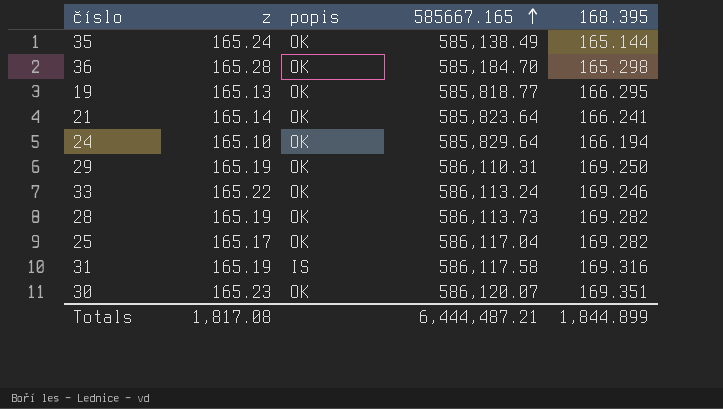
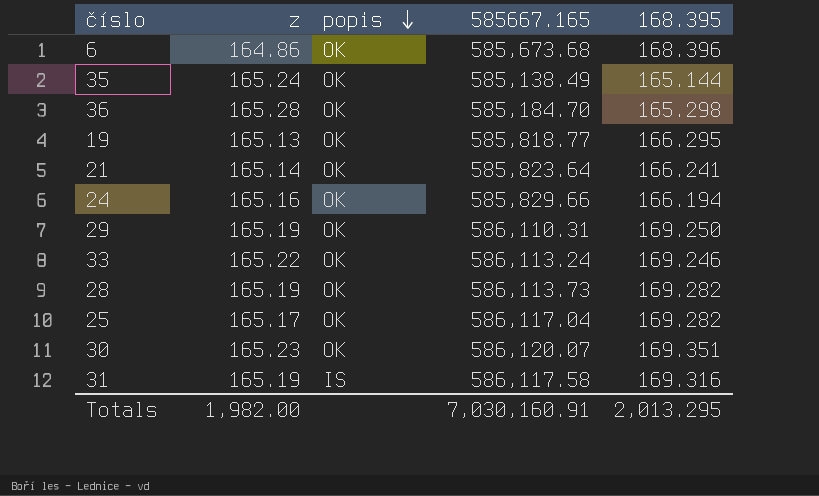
row order: 585667.165 ascending -> popis descending
row 6: none -> 164.86 | OK | 585,673.68 | 168.396
24 | z: 165.10 -> 165.16
24 | 585667.165: 585,829.64 -> 585,829.66
Totals | z: 1,817.08 -> 1,982.00
Totals | 585667.165: 6,444,487.21 -> 7,030,160.91
Totals | 168.395: 1,844.899 -> 2,013.295

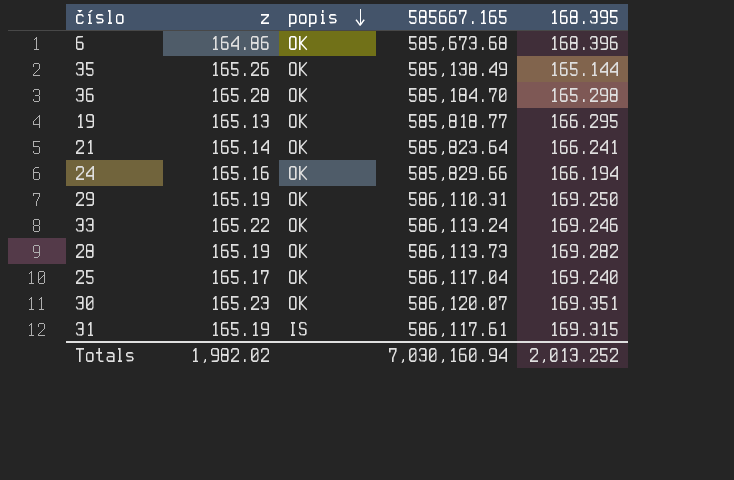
35 | z: 165.24 -> 165.26
25 | 168.395: 169.282 -> 169.240
31 | 585667.165: 586,117.58 -> 586,117.61
31 | 168.395: 169.316 -> 169.315
Totals | z: 1,982.00 -> 1,982.02
Totals | 585667.165: 7,030,160.91 -> 7,030,160.94
Totals | 168.395: 2,013.295 -> 2,013.252

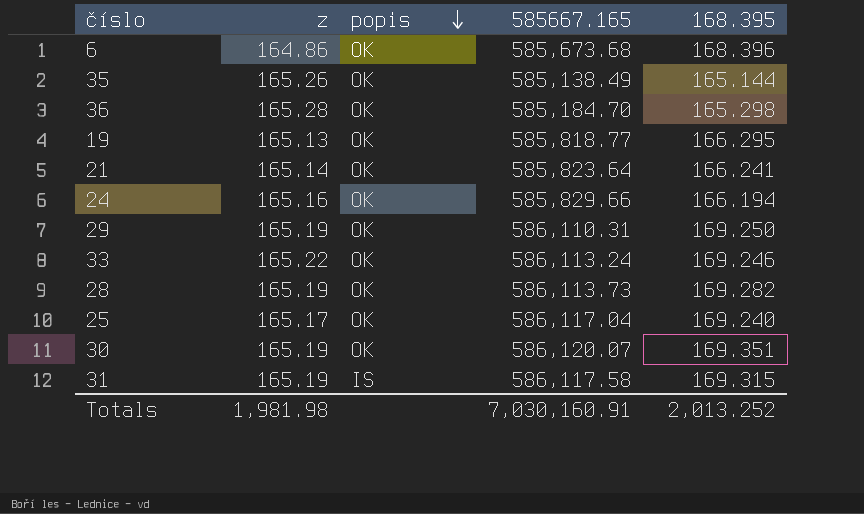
30 | z: 165.23 -> 165.19
31 | 585667.165: 586,117.61 -> 586,117.58
Totals | z: 1,982.02 -> 1,981.98
Totals | 585667.165: 7,030,160.94 -> 7,030,160.91

